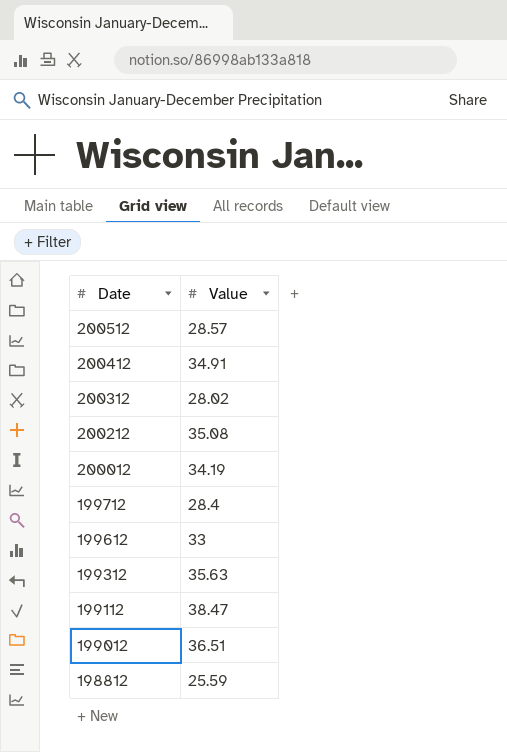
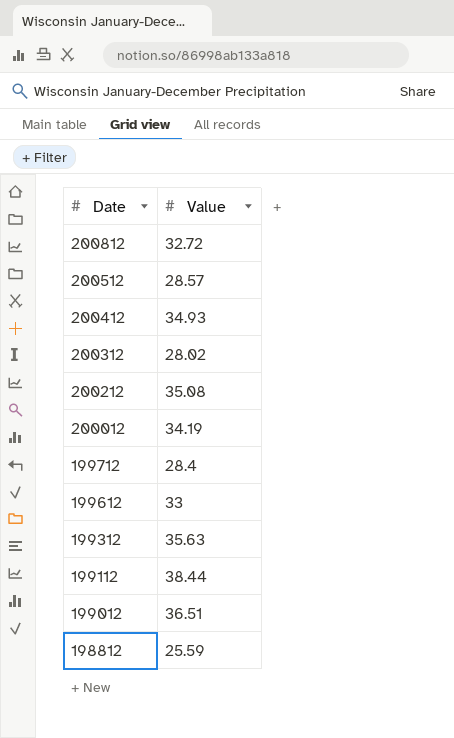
row 200812: none -> 32.72
200412 | Value: 34.91 -> 34.93
199112 | Value: 38.47 -> 38.44

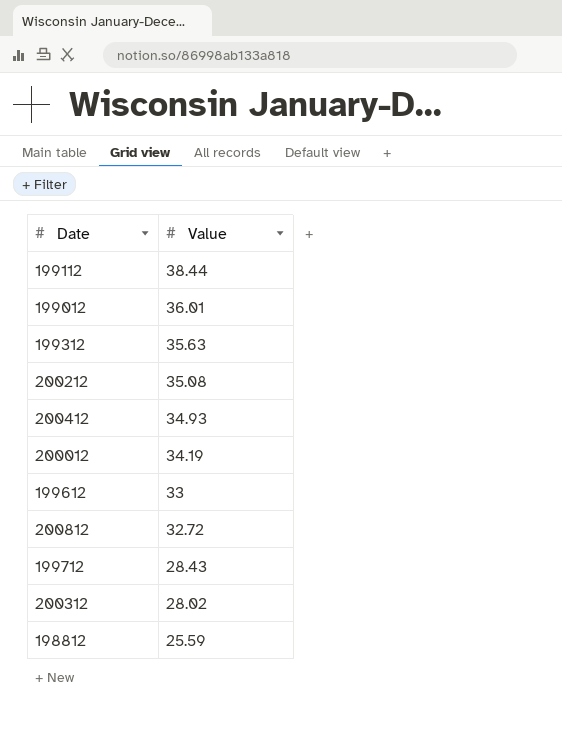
row order: Date descending -> Value descending
row 200512: 28.57 -> none
199012 | Value: 36.51 -> 36.01
199712 | Value: 28.4 -> 28.43

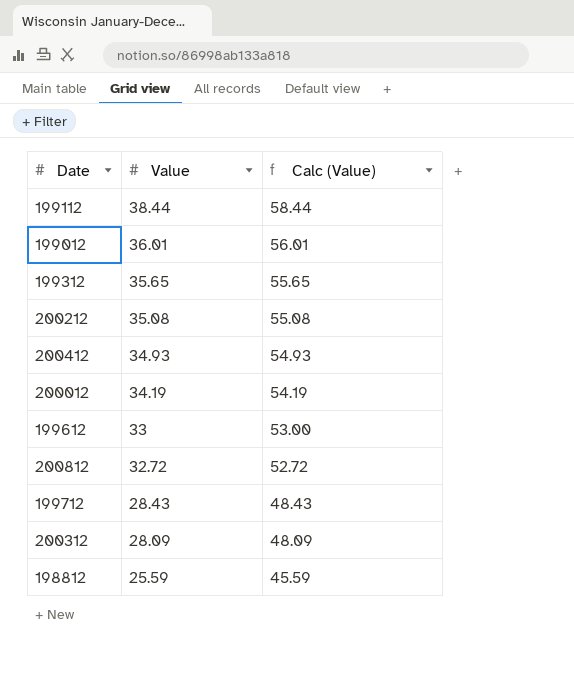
column Calc (Value) | formula: none -> [Value] + 20
199312 | Value: 35.63 -> 35.65
200312 | Value: 28.02 -> 28.09

